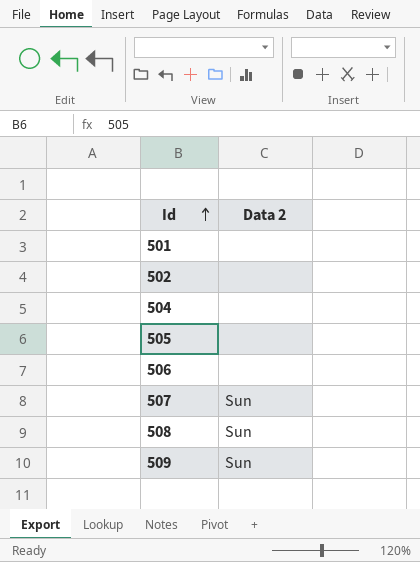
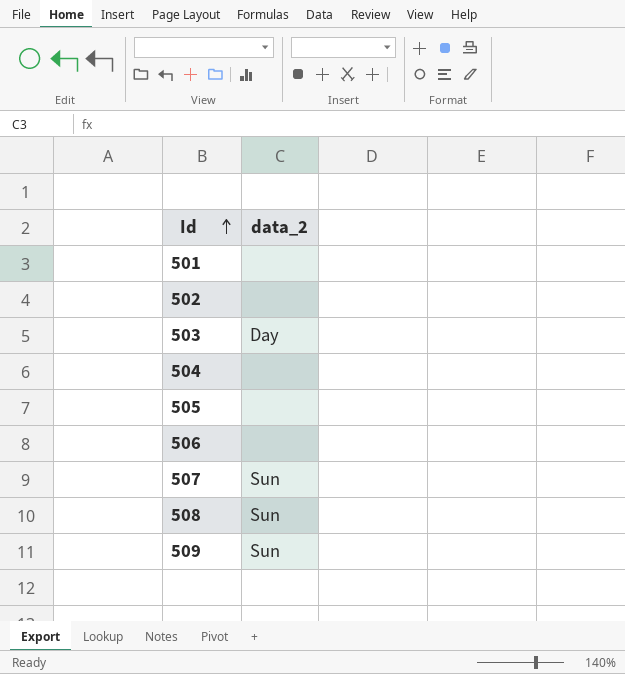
column name: Data 2 -> data_2
row 503: none -> Day

